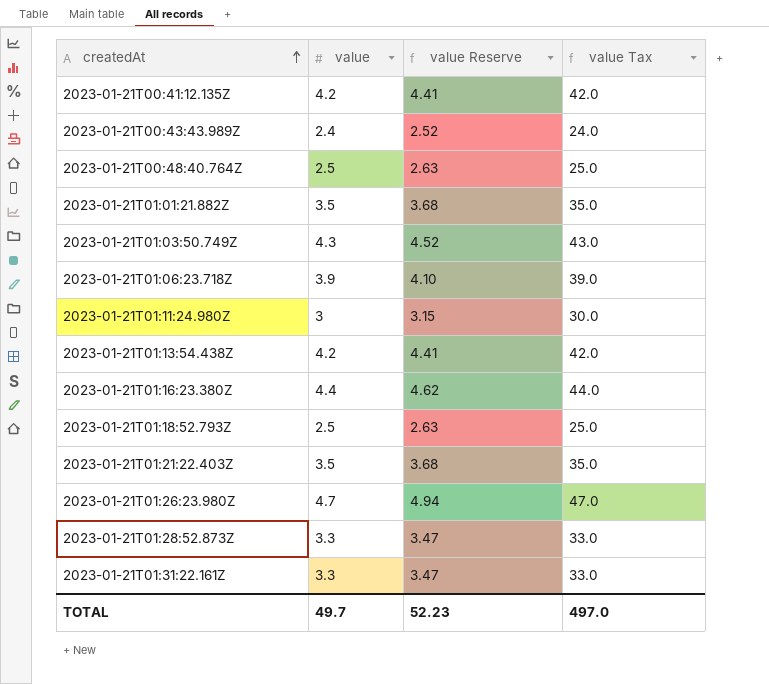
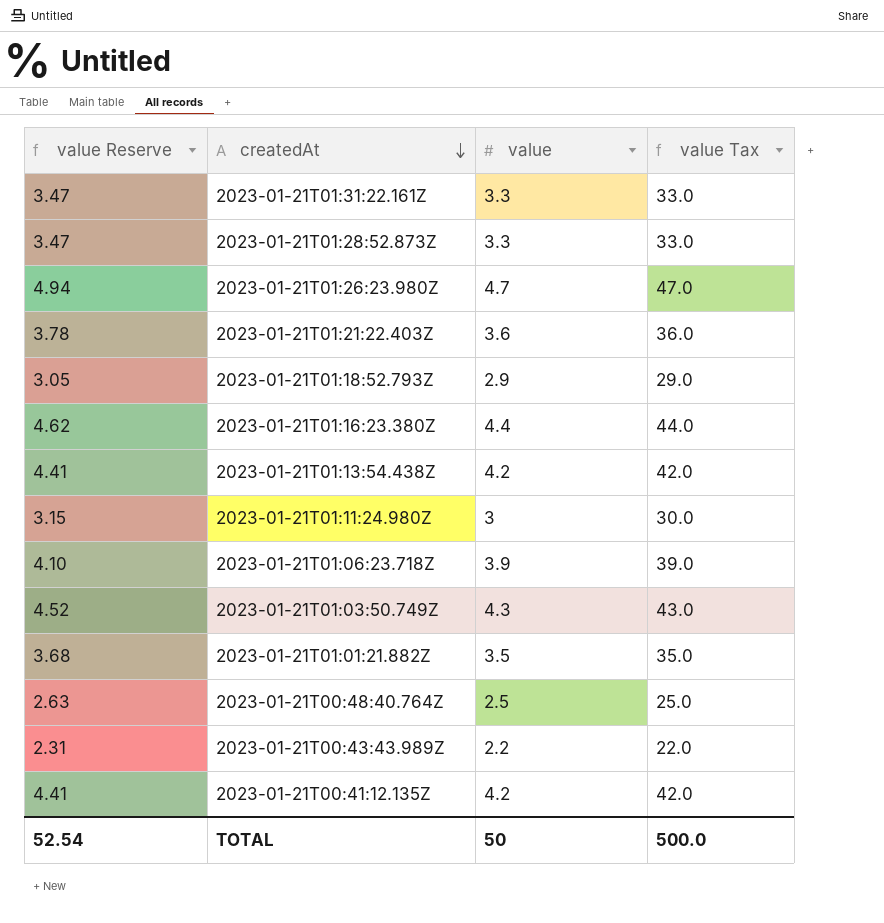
row order: createdAt ascending -> createdAt descending
column value Reserve | position: 3 -> 1
2023-01-21T01:21:22.403Z | value Reserve: 3.68 -> 3.78
2023-01-21T01:21:22.403Z | value: 3.5 -> 3.6
2023-01-21T01:21:22.403Z | value Tax: 35.0 -> 36.0
2023-01-21T01:18:52.793Z | value Reserve: 2.63 -> 3.05
2023-01-21T01:18:52.793Z | value: 2.5 -> 2.9
2023-01-21T01:18:52.793Z | value Tax: 25.0 -> 29.0
2023-01-21T00:43:43.989Z | value Reserve: 2.52 -> 2.31
2023-01-21T00:43:43.989Z | value: 2.4 -> 2.2
2023-01-21T00:43:43.989Z | value Tax: 24.0 -> 22.0
TOTAL | value Reserve: 52.23 -> 52.54
TOTAL | value: 49.7 -> 50
TOTAL | value Tax: 497.0 -> 500.0

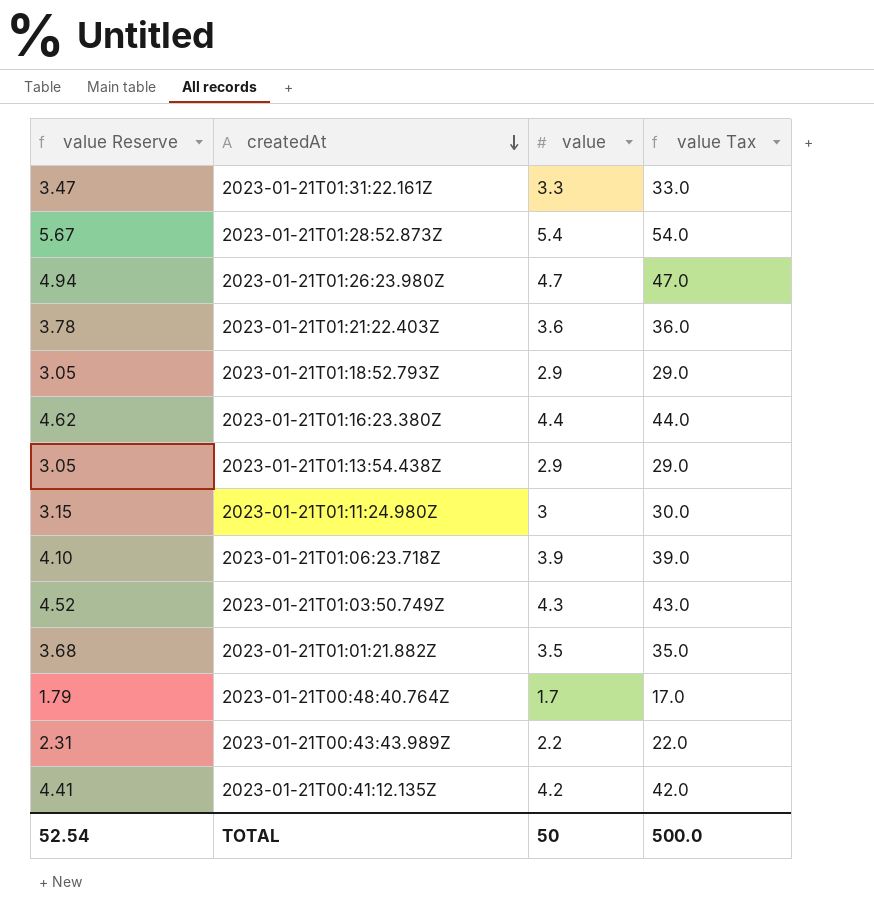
2023-01-21T01:28:52.873Z | value Reserve: 3.47 -> 5.67
2023-01-21T01:28:52.873Z | value: 3.3 -> 5.4
2023-01-21T01:28:52.873Z | value Tax: 33.0 -> 54.0
2023-01-21T01:13:54.438Z | value Reserve: 4.41 -> 3.05
2023-01-21T01:13:54.438Z | value: 4.2 -> 2.9
2023-01-21T01:13:54.438Z | value Tax: 42.0 -> 29.0
2023-01-21T00:48:40.764Z | value Reserve: 2.63 -> 1.79
2023-01-21T00:48:40.764Z | value: 2.5 -> 1.7
2023-01-21T00:48:40.764Z | value Tax: 25.0 -> 17.0

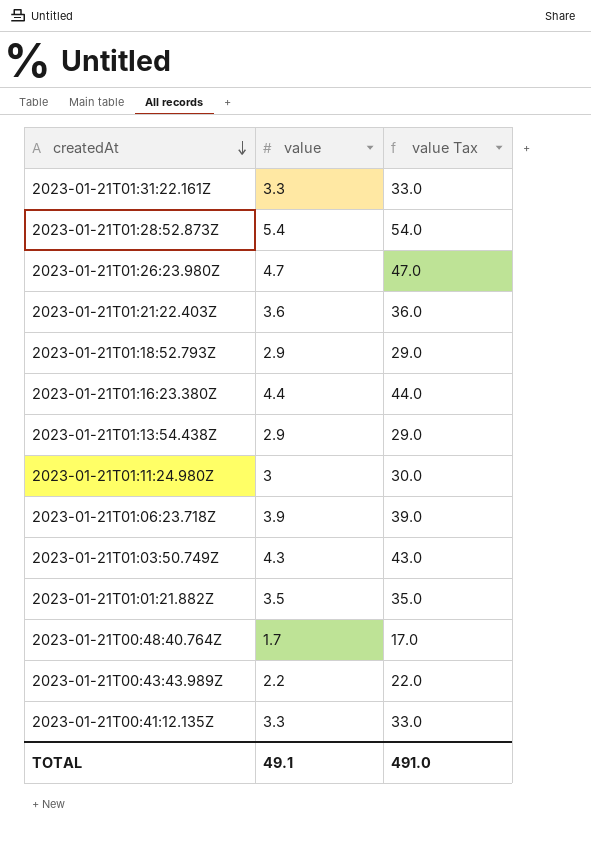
column value Reserve | formula: [value] * 1.05 -> none
2023-01-21T00:41:12.135Z | value: 4.2 -> 3.3
2023-01-21T00:41:12.135Z | value Tax: 42.0 -> 33.0
TOTAL | value: 50 -> 49.1
TOTAL | value Tax: 500.0 -> 491.0

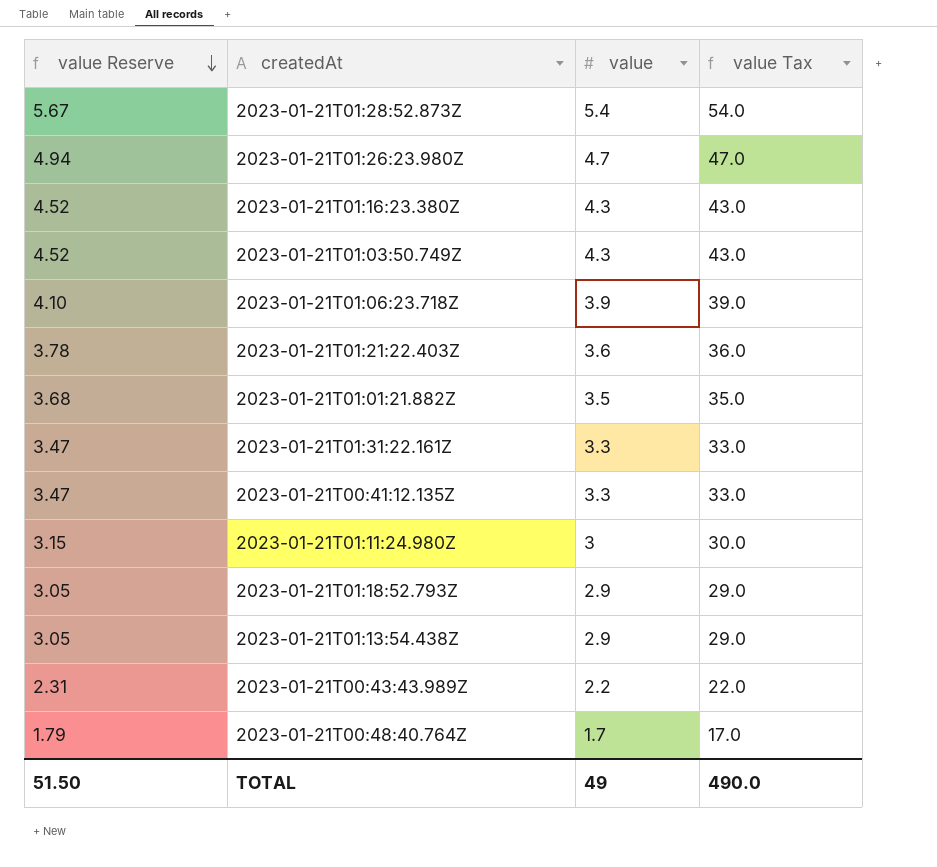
row order: createdAt descending -> value Reserve descending
column value Reserve | formula: none -> [value] * 1.05
2023-01-21T01:16:23.380Z | value: 4.4 -> 4.3
2023-01-21T01:16:23.380Z | value Tax: 44.0 -> 43.0
TOTAL | value: 49.1 -> 49
TOTAL | value Tax: 491.0 -> 490.0

